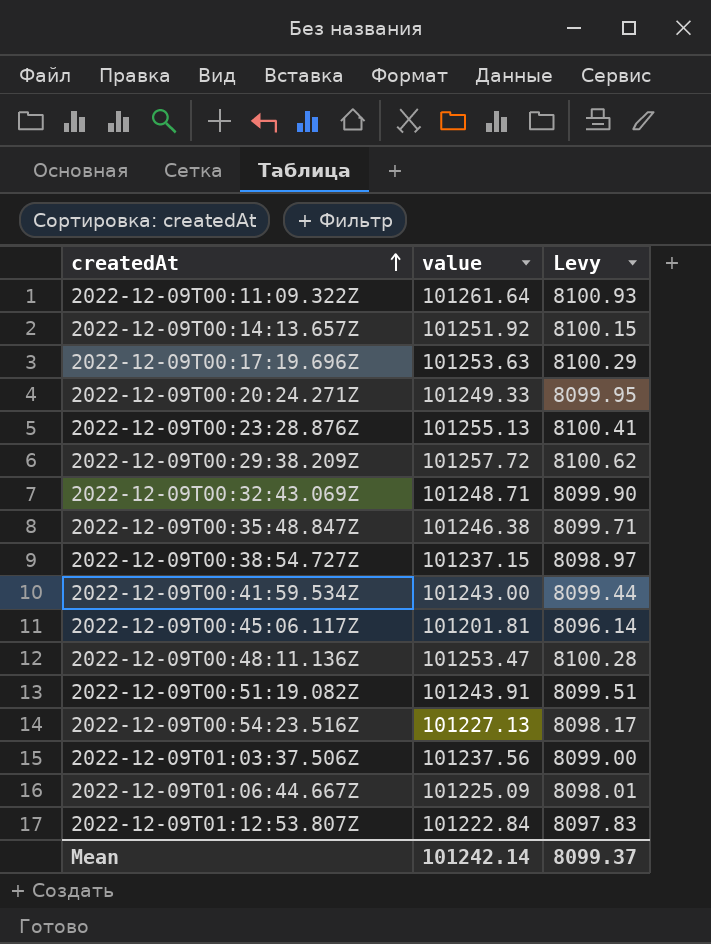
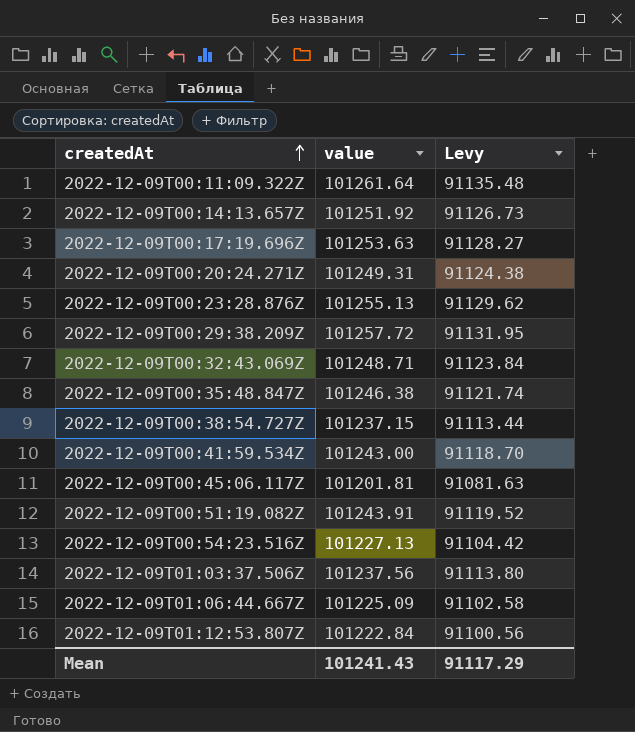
column Levy | formula: [value] * 0.08 -> [value] * 0.9
row 2022-12-09T00:48:11.136Z: 101253.47 | 8100.28 -> none
2022-12-09T00:20:24.271Z | value: 101249.33 -> 101249.31
Mean | value: 101242.14 -> 101241.43
Mean | Levy: 8099.37 -> 91117.29

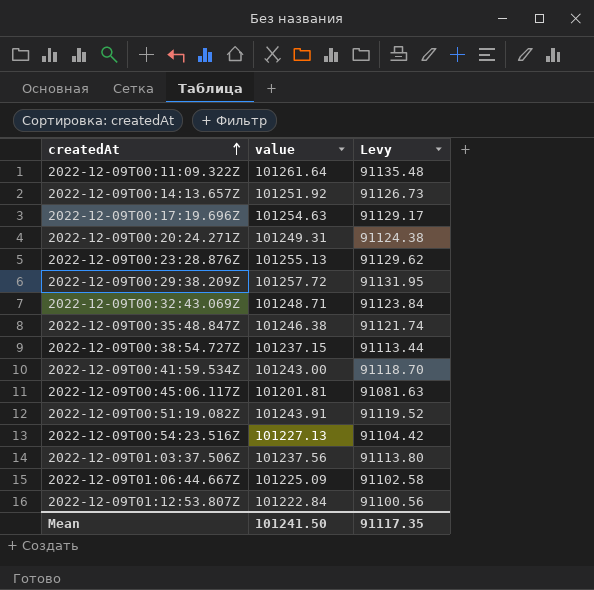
2022-12-09T00:17:19.696Z | value: 101253.63 -> 101254.63
2022-12-09T00:17:19.696Z | Levy: 91128.27 -> 91129.17
Mean | value: 101241.43 -> 101241.50
Mean | Levy: 91117.29 -> 91117.35

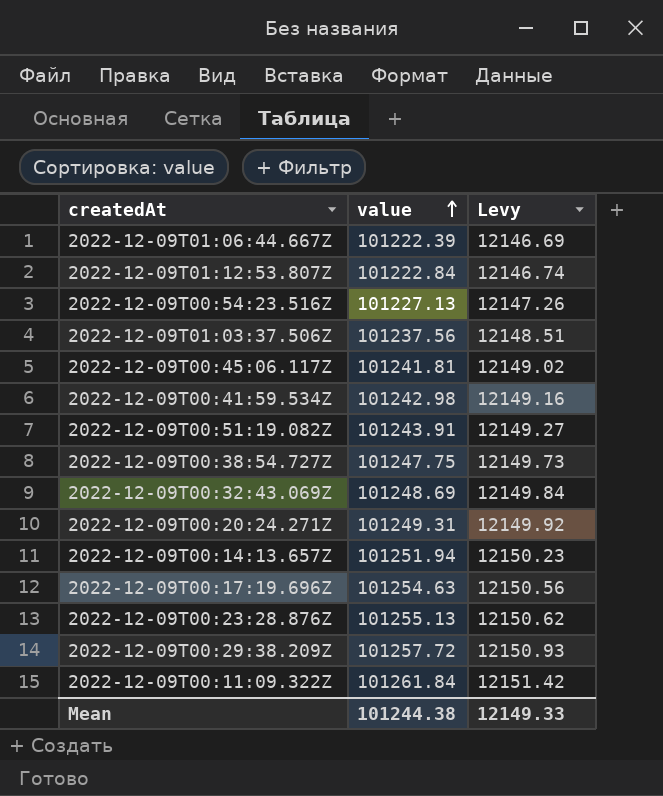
row order: createdAt ascending -> value ascending
column Levy | formula: [value] * 0.9 -> [value] * 0.12
row 2022-12-09T00:35:48.847Z: 101246.38 | 91121.74 -> none
2022-12-09T01:06:44.667Z | value: 101225.09 -> 101222.39
2022-12-09T00:45:06.117Z | value: 101201.81 -> 101241.81
2022-12-09T00:41:59.534Z | value: 101243.00 -> 101242.98
2022-12-09T00:38:54.727Z | value: 101237.15 -> 101247.75
2022-12-09T00:32:43.069Z | value: 101248.71 -> 101248.69
2022-12-09T00:14:13.657Z | value: 101251.92 -> 101251.94
2022-12-09T00:11:09.322Z | value: 101261.64 -> 101261.84
Mean | value: 101241.50 -> 101244.38
Mean | Levy: 91117.35 -> 12149.33

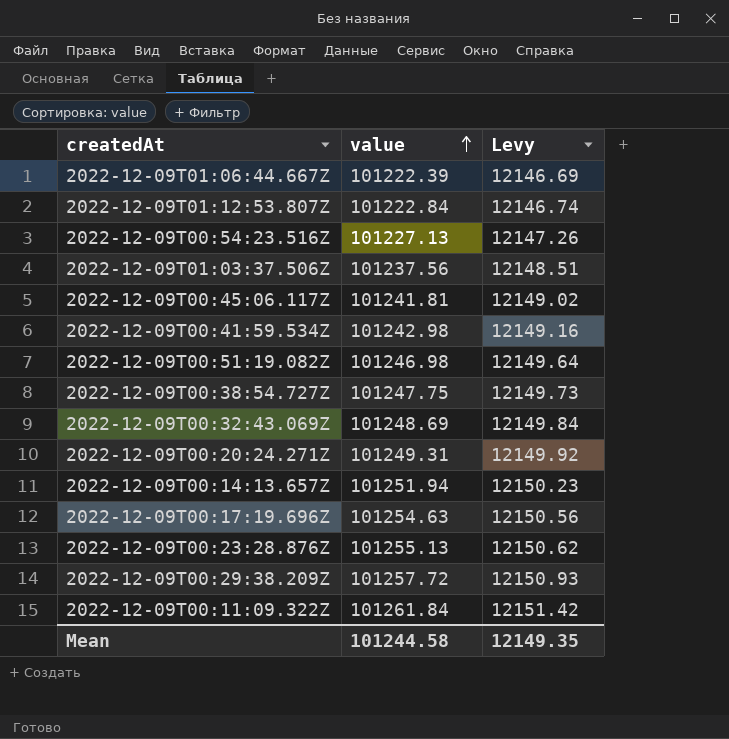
2022-12-09T00:51:19.082Z | value: 101243.91 -> 101246.98
2022-12-09T00:51:19.082Z | Levy: 12149.27 -> 12149.64
Mean | value: 101244.38 -> 101244.58
Mean | Levy: 12149.33 -> 12149.35

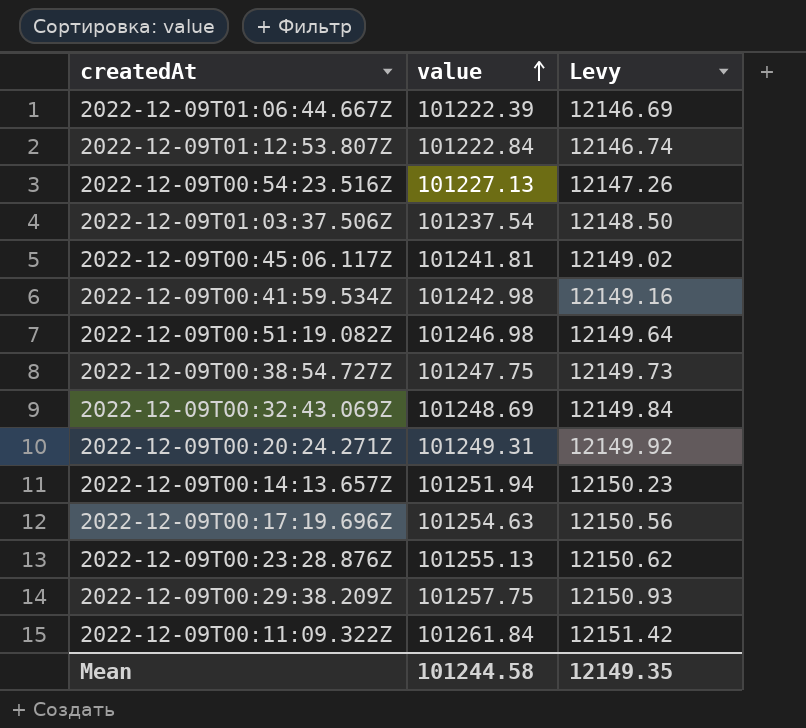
2022-12-09T01:03:37.506Z | value: 101237.56 -> 101237.54
2022-12-09T01:03:37.506Z | Levy: 12148.51 -> 12148.50
2022-12-09T00:29:38.209Z | value: 101257.72 -> 101257.75

